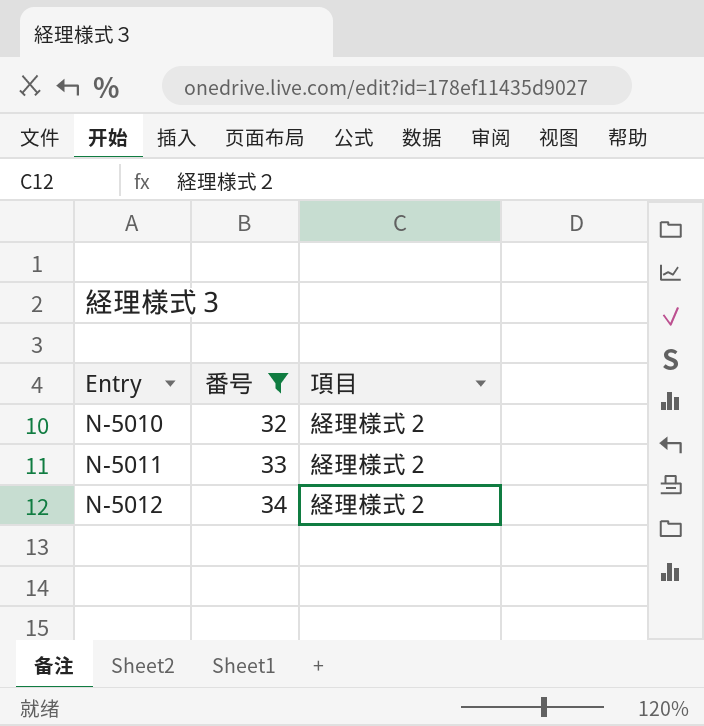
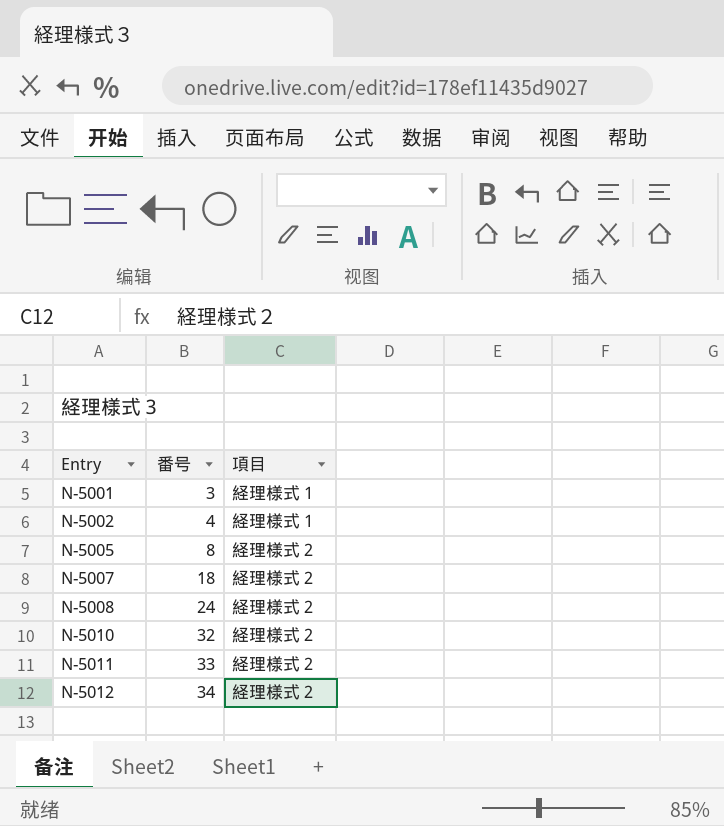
filter: 番号 >= 32 -> none

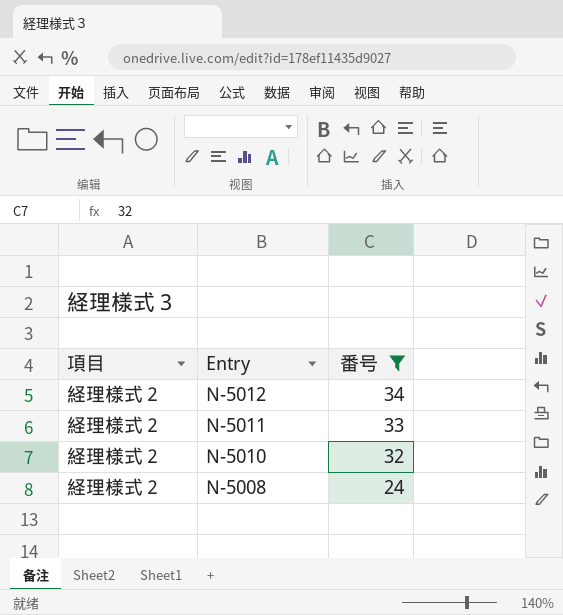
filter: none -> 番号 >= 24
row order: Entry ascending -> Entry descending
column 項目 | position: 3 -> 1

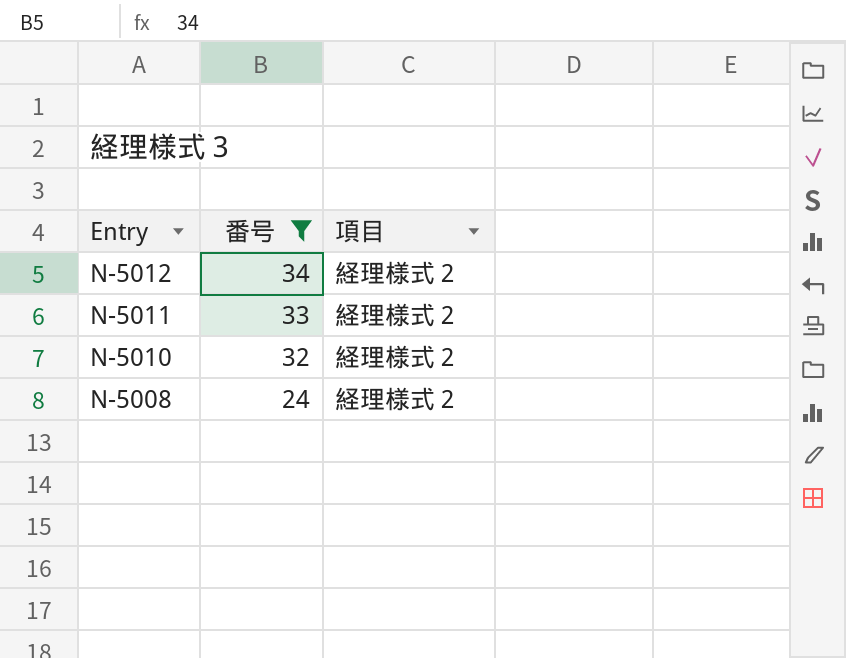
column 項目 | position: 1 -> 3

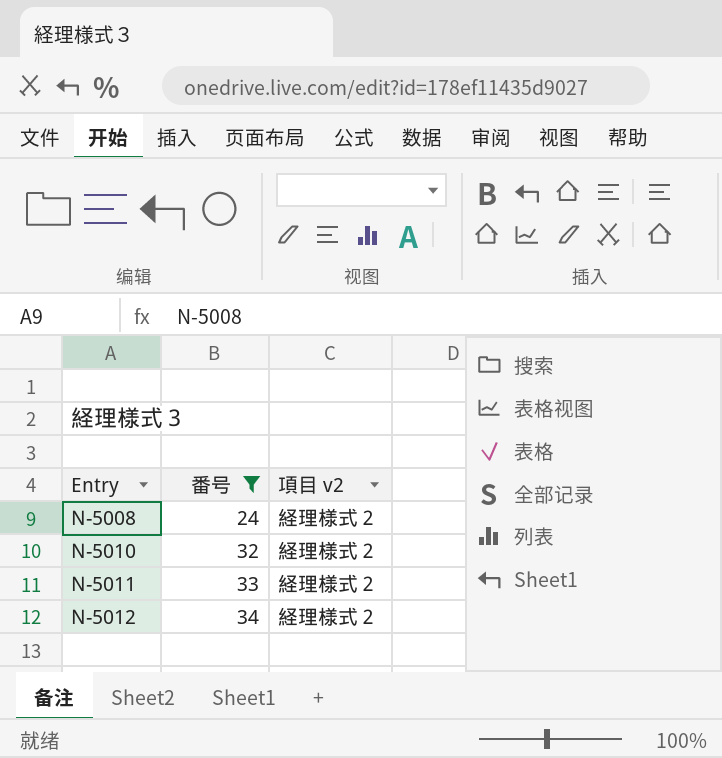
row order: Entry descending -> Entry ascending
column name: 項目 -> 項目 v2

